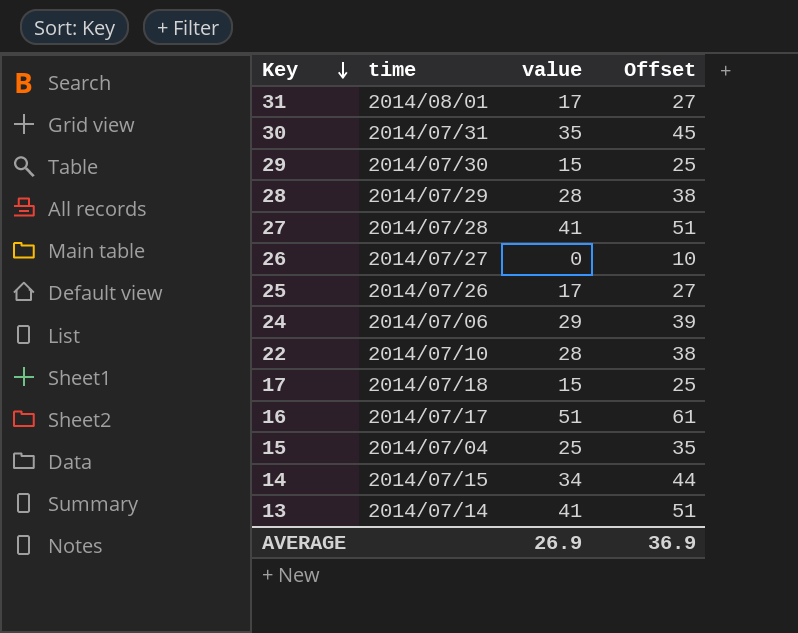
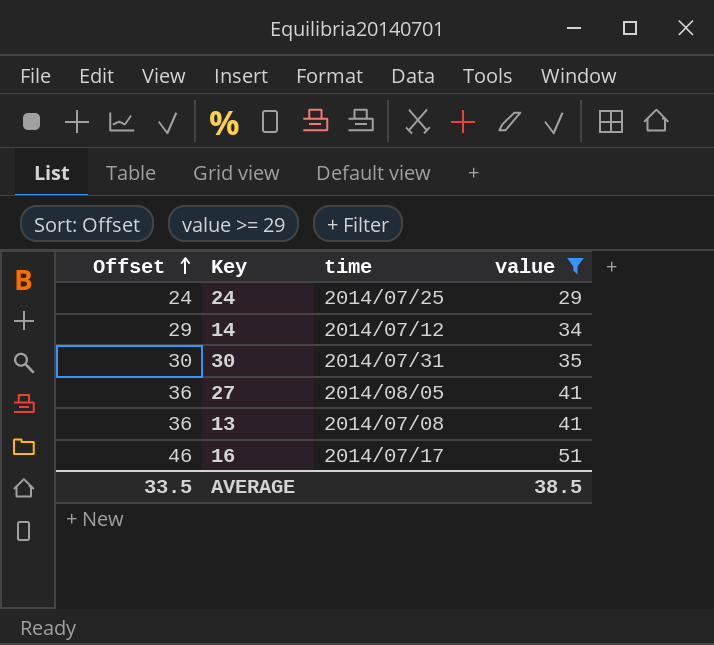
filter: none -> value >= 29
row order: Key descending -> Offset ascending
column Offset | formula: [value] + 10 -> [value] - 5
column Offset | position: 4 -> 1
24 | time: 2014/07/06 -> 2014/07/25
14 | time: 2014/07/15 -> 2014/07/12
27 | time: 2014/07/28 -> 2014/08/05
13 | time: 2014/07/14 -> 2014/07/08
AVERAGE | Offset: 36.9 -> 33.5
AVERAGE | value: 26.9 -> 38.5

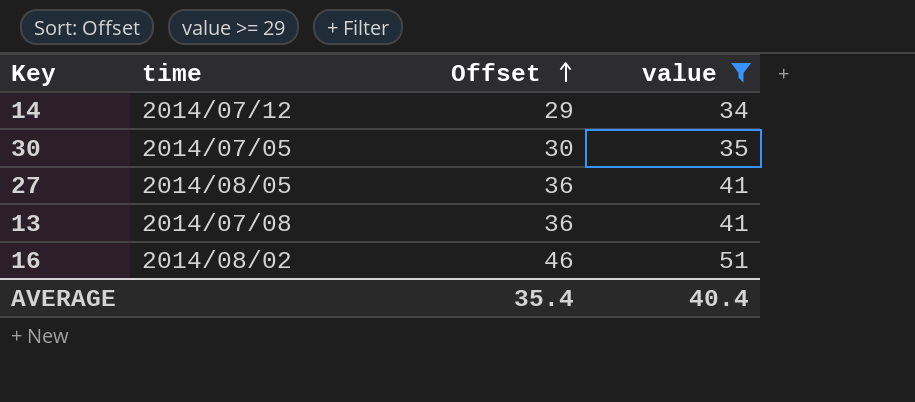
column Offset | position: 1 -> 3
row 24: 24 | 2014/07/25 | 29 -> none
30 | time: 2014/07/31 -> 2014/07/05
16 | time: 2014/07/17 -> 2014/08/02
AVERAGE | Offset: 33.5 -> 35.4
AVERAGE | value: 38.5 -> 40.4

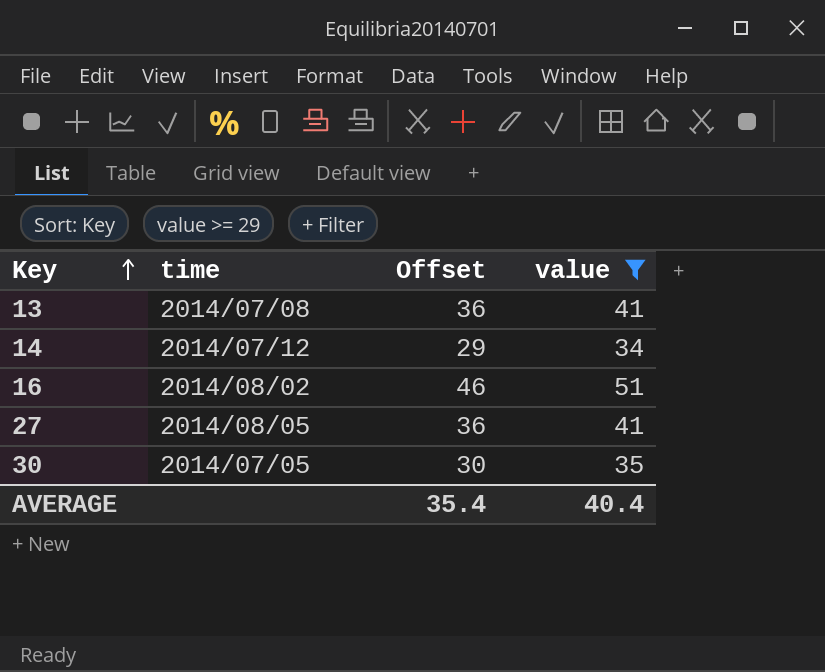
row order: Offset ascending -> Key ascending

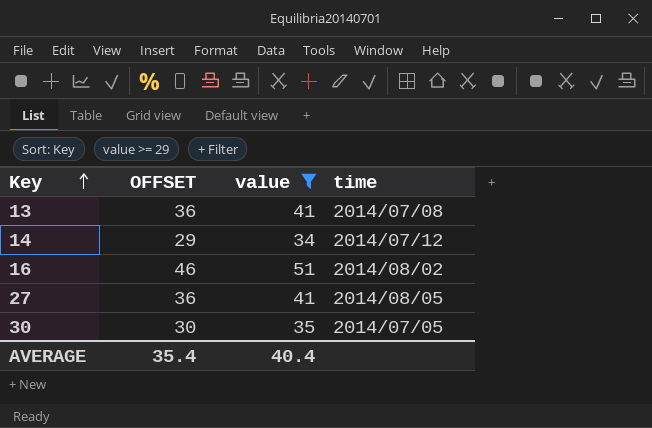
column name: Offset -> OFFSET
column time | position: 2 -> 4

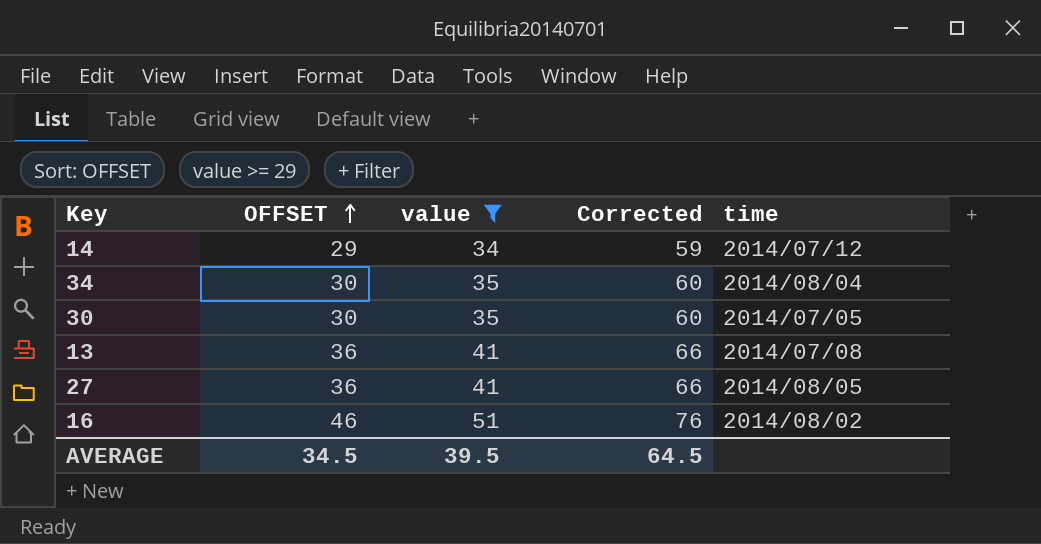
row order: Key ascending -> OFFSET ascending
column Corrected | formula: none -> [value] + 25
row 34: none -> 30 | 35 | 60 | 2014/08/04
AVERAGE | OFFSET: 35.4 -> 34.5
AVERAGE | value: 40.4 -> 39.5

